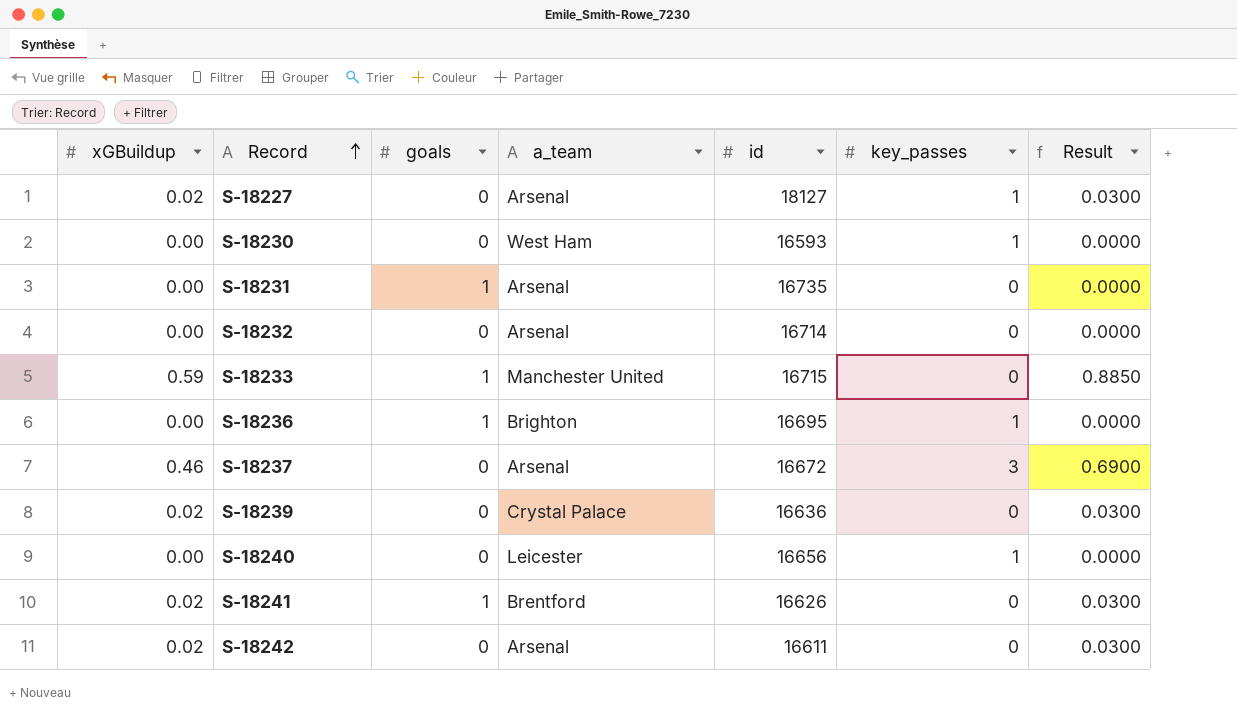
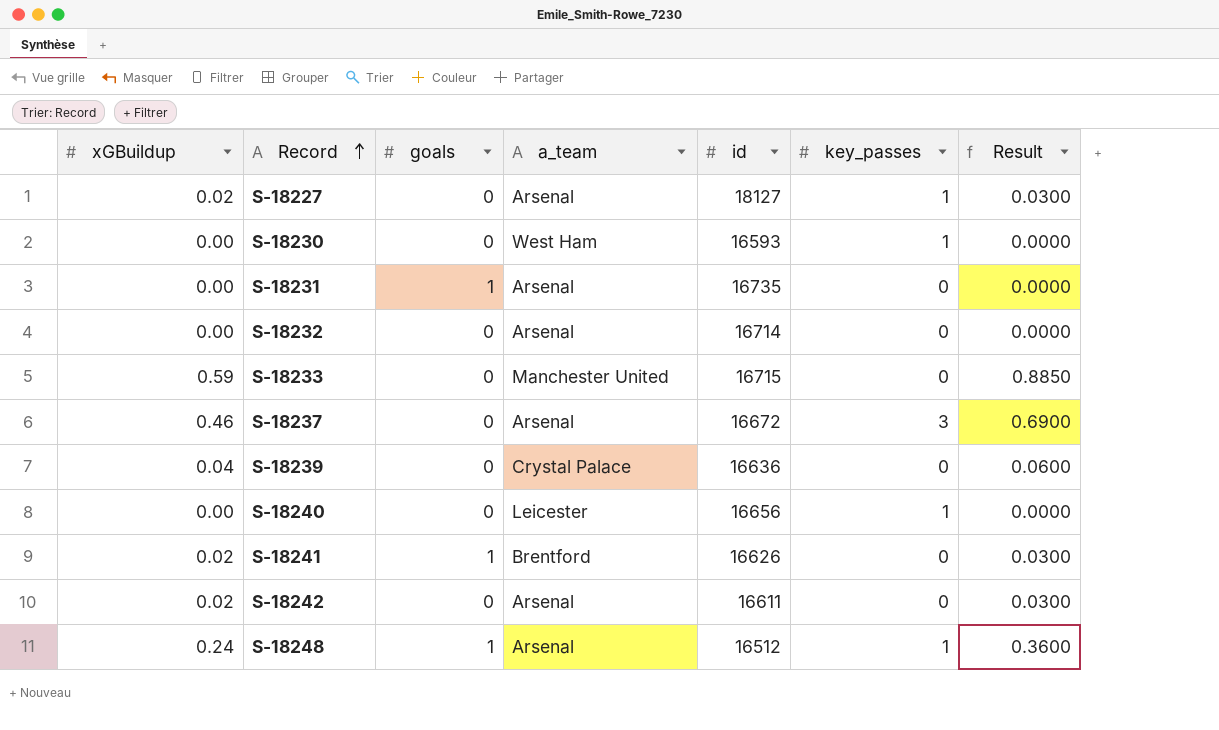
row S-18236: 0.00 | 1 | Brighton | 16695 | 1 | 0.0000 -> none
S-18233 | goals: 1 -> 0
S-18239 | xGBuildup: 0.02 -> 0.04
S-18239 | Result: 0.0300 -> 0.0600
row S-18248: none -> 0.24 | 1 | Arsenal | 16512 | 1 | 0.3600

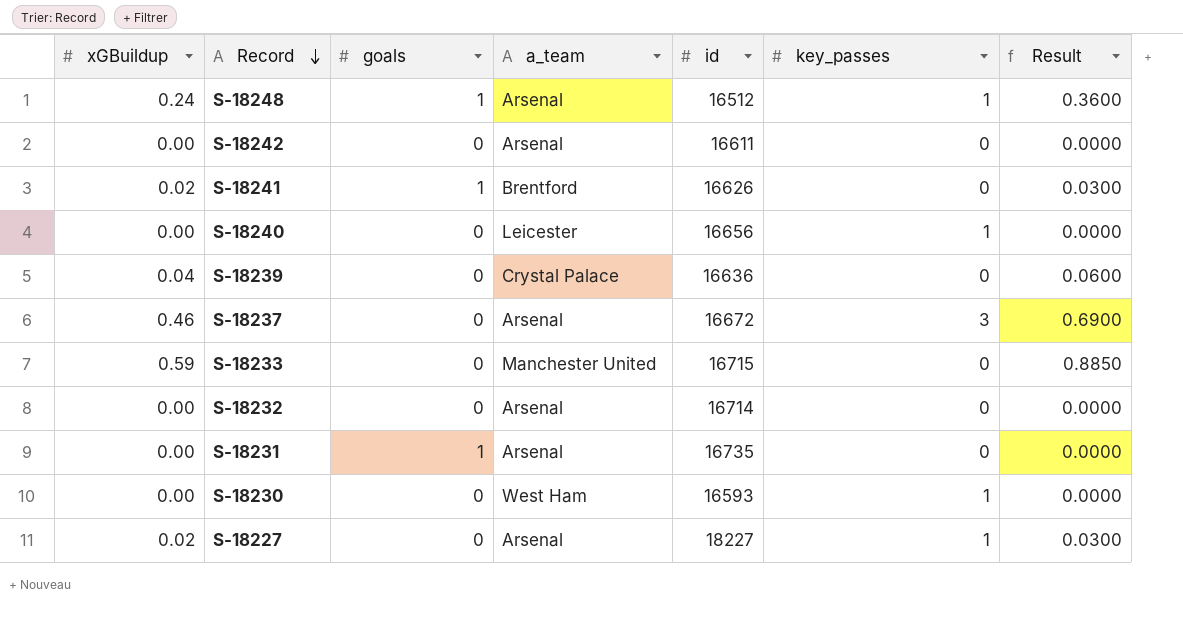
row order: Record ascending -> Record descending
S-18242 | xGBuildup: 0.02 -> 0.00
S-18242 | Result: 0.0300 -> 0.0000
S-18227 | id: 18127 -> 18227

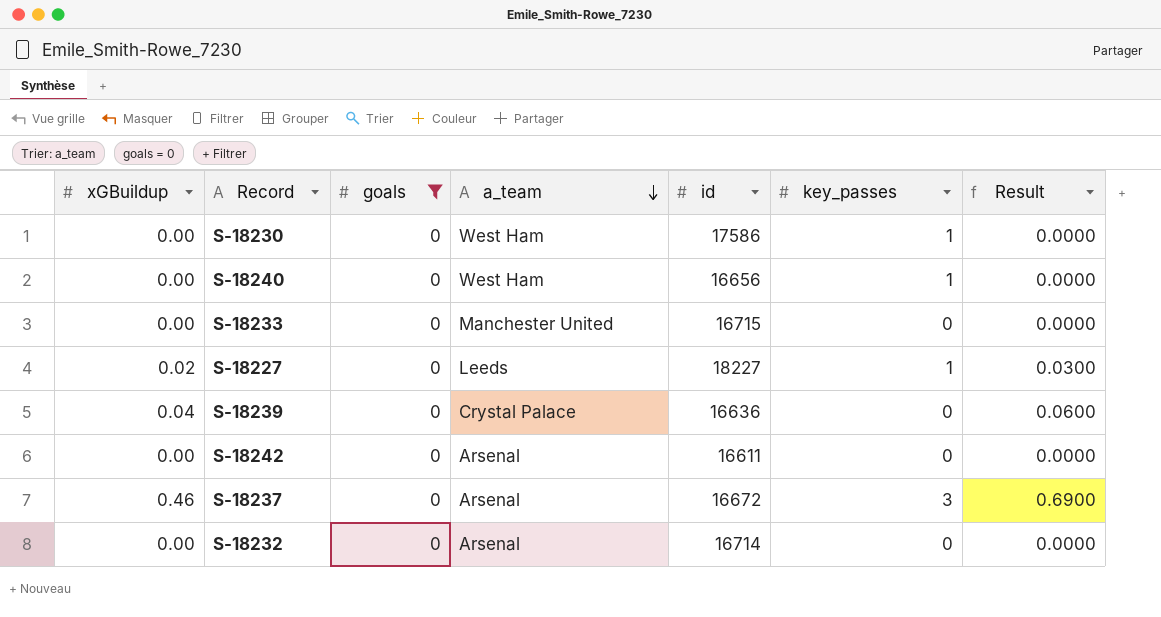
filter: none -> goals = 0
row order: Record descending -> a_team descending
S-18230 | id: 16593 -> 17586
S-18240 | a_team: Leicester -> West Ham
S-18233 | xGBuildup: 0.59 -> 0.00
S-18233 | Result: 0.8850 -> 0.0000
S-18227 | a_team: Arsenal -> Leeds

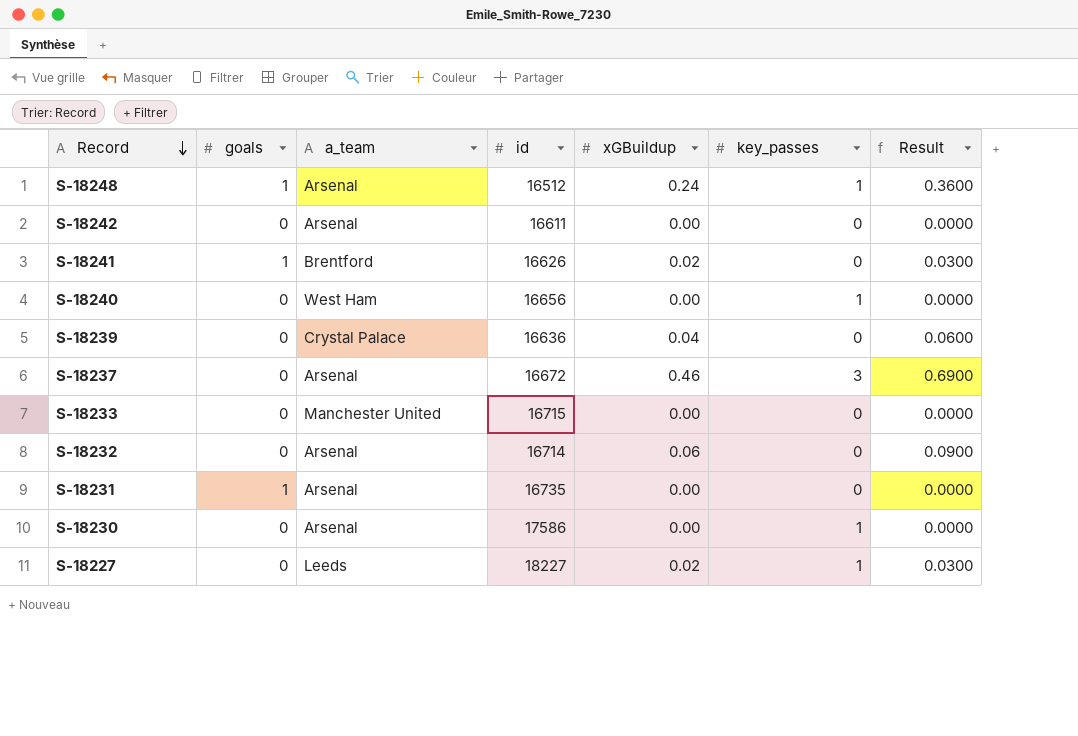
filter: goals = 0 -> none
row order: a_team descending -> Record descending
column xGBuildup | position: 1 -> 5
S-18232 | xGBuildup: 0.00 -> 0.06
S-18232 | Result: 0.0000 -> 0.0900
S-18230 | a_team: West Ham -> Arsenal

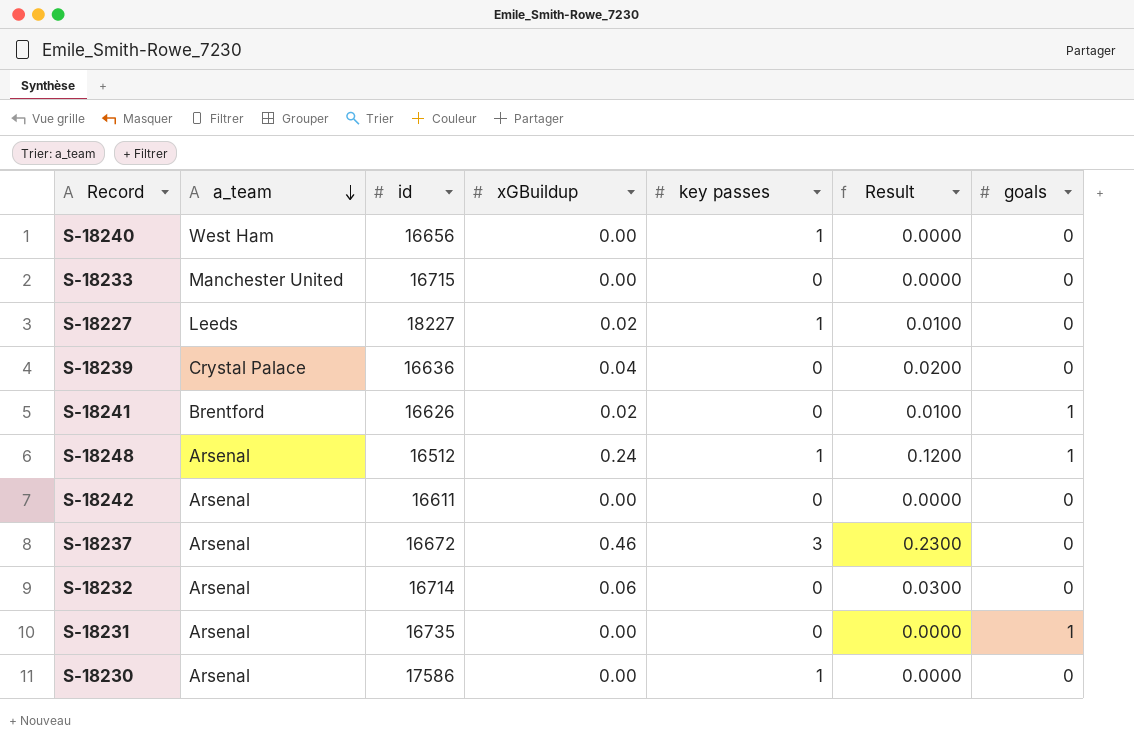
row order: Record descending -> a_team descending
column name: key_passes -> key passes
column Result | formula: [xGBuildup] * 1.5 -> [xGBuildup] * 0.5
column goals | position: 2 -> 7

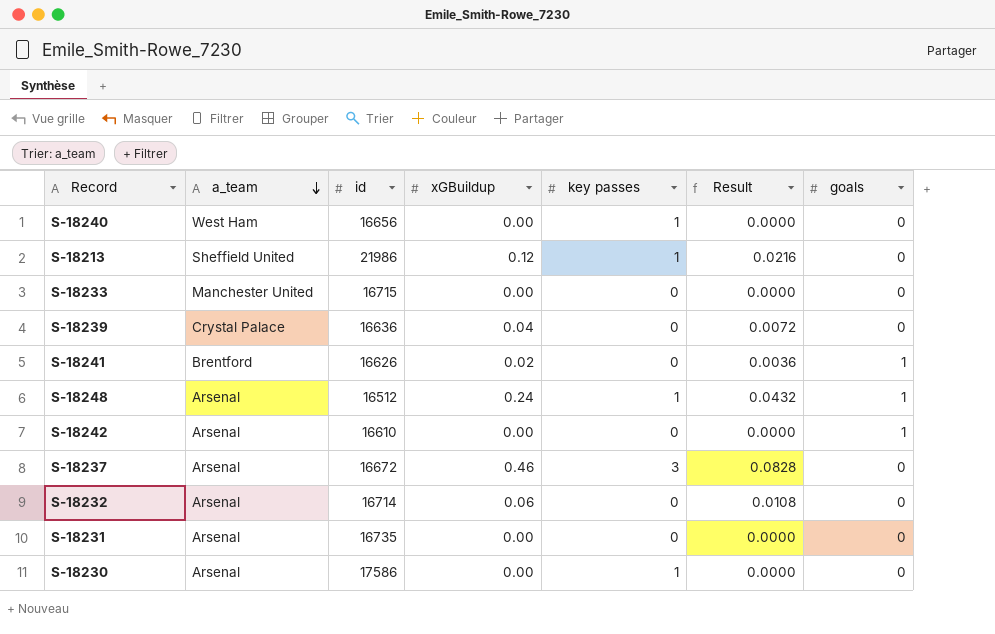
column Result | formula: [xGBuildup] * 0.5 -> [xGBuildup] * 0.18
row S-18227: Leeds | 18227 | 0.02 | 1 | 0.0100 | 0 -> none
row S-18213: none -> Sheffield United | 21986 | 0.12 | 1 | 0.0216 | 0
S-18242 | id: 16611 -> 16610
S-18242 | goals: 0 -> 1
S-18231 | goals: 1 -> 0

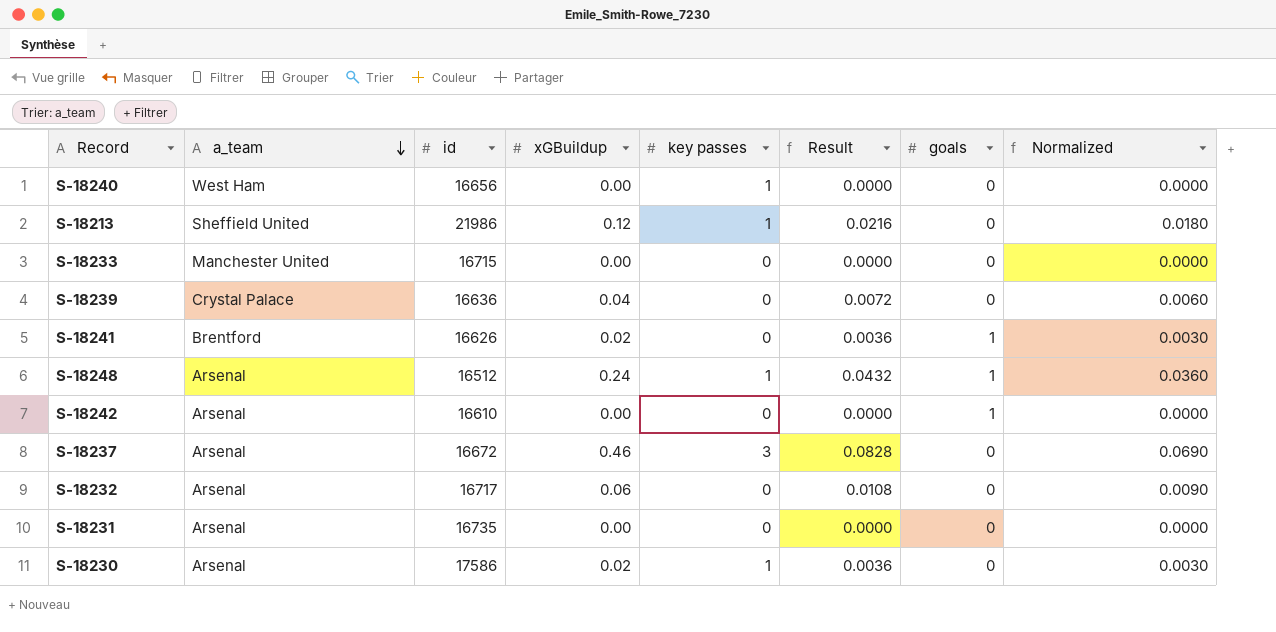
column Normalized | formula: none -> [xGBuildup] * 0.15
S-18232 | id: 16714 -> 16717
S-18230 | xGBuildup: 0.00 -> 0.02
S-18230 | Result: 0.0000 -> 0.0036

